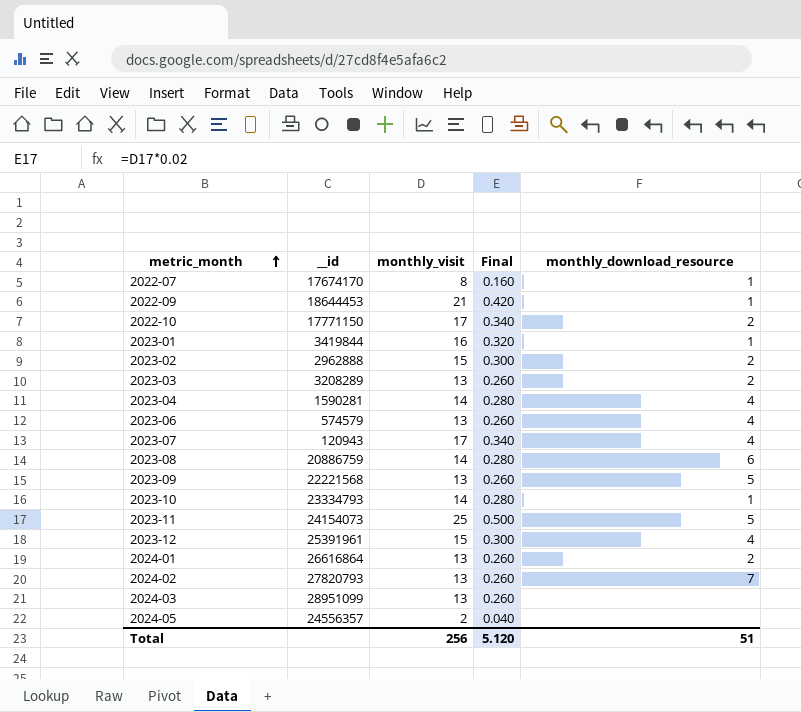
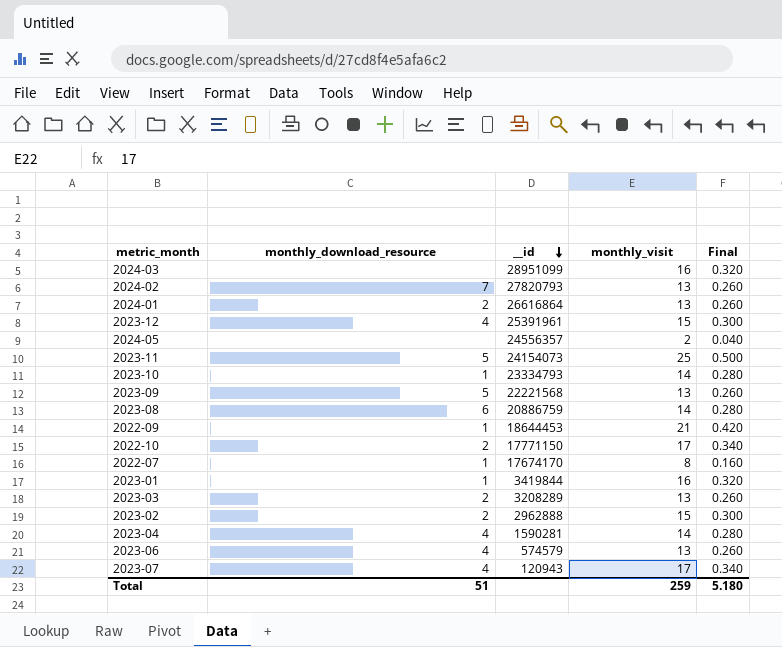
row order: metric_month ascending -> __id descending
column monthly_download_resource | position: 5 -> 2
2024-03 | monthly_visit: 13 -> 16
2024-03 | Final: 0.260 -> 0.320
Total | monthly_visit: 256 -> 259
Total | Final: 5.120 -> 5.180

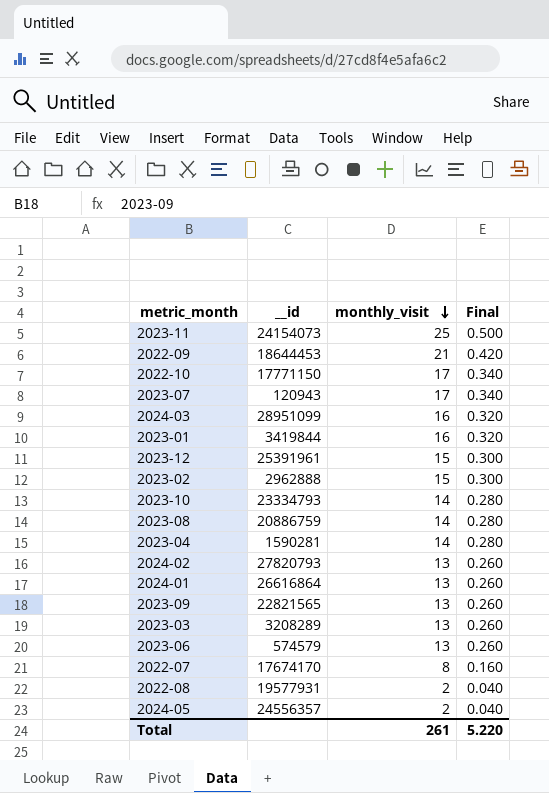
row order: __id descending -> monthly_visit descending
column monthly_download_resource | position: 2 -> none
2023-09 | __id: 22221568 -> 22821565
row 2022-08: none -> 19577931 | 2 | 0.040
Total | monthly_visit: 259 -> 261
Total | Final: 5.180 -> 5.220

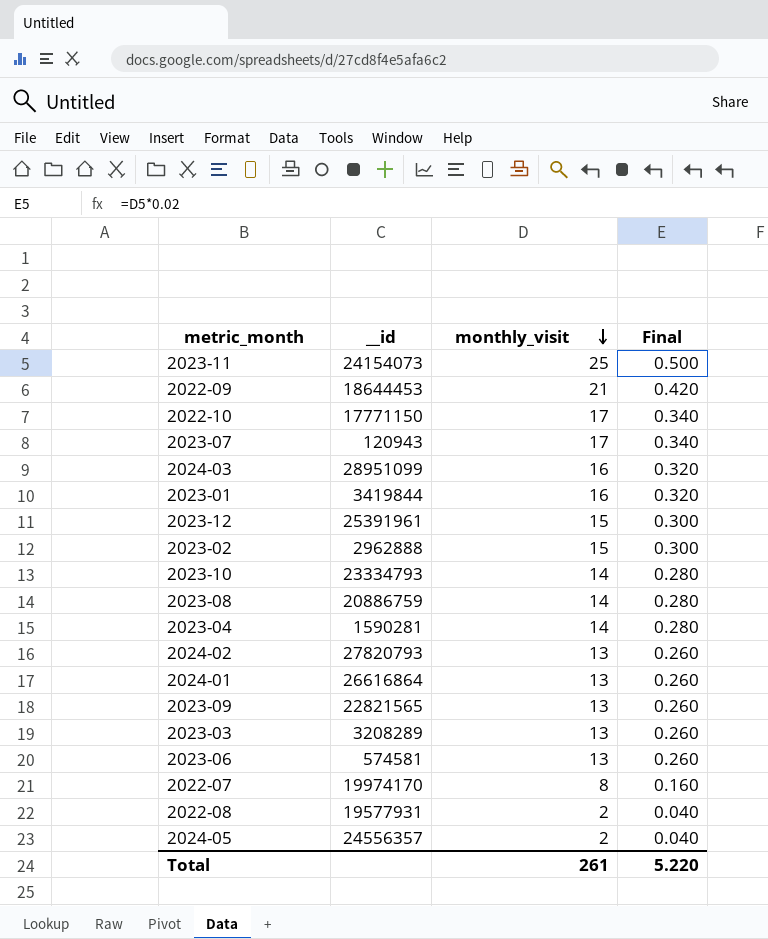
2023-06 | __id: 574579 -> 574581
2022-07 | __id: 17674170 -> 19974170

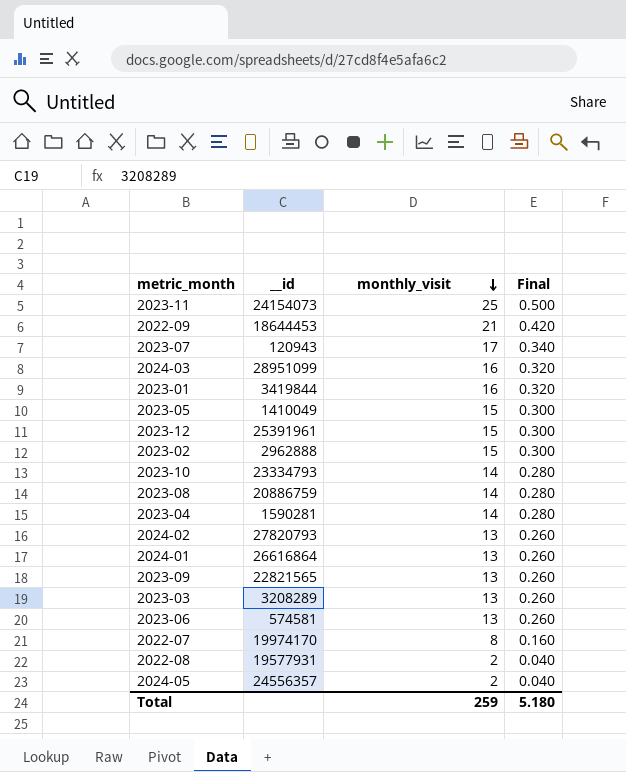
row 2022-10: 17771150 | 17 | 0.340 -> none
row 2023-05: none -> 1410049 | 15 | 0.300
Total | monthly_visit: 261 -> 259
Total | Final: 5.220 -> 5.180

